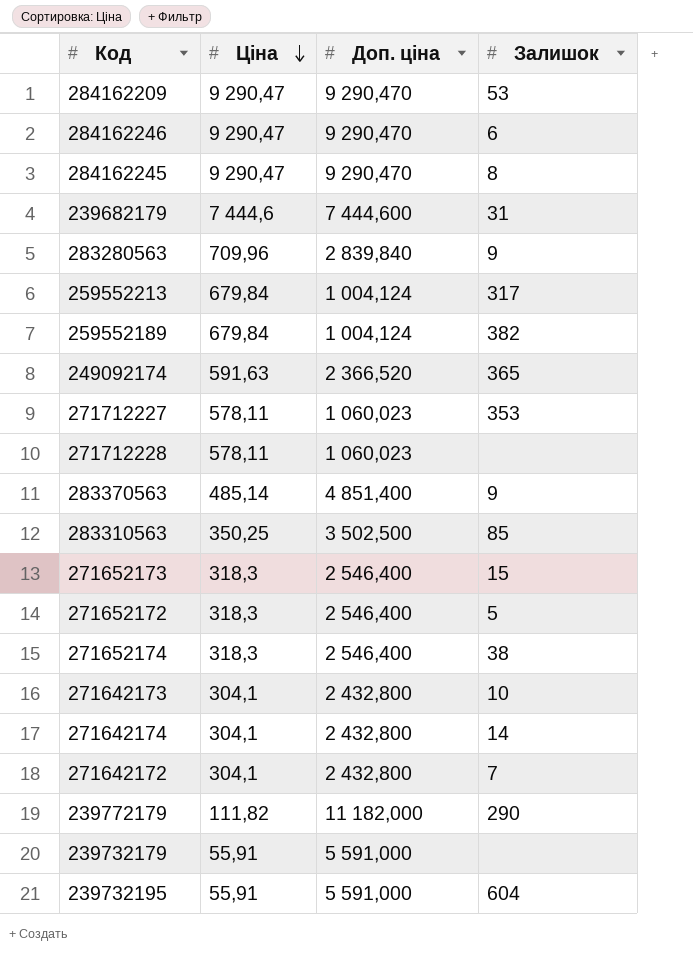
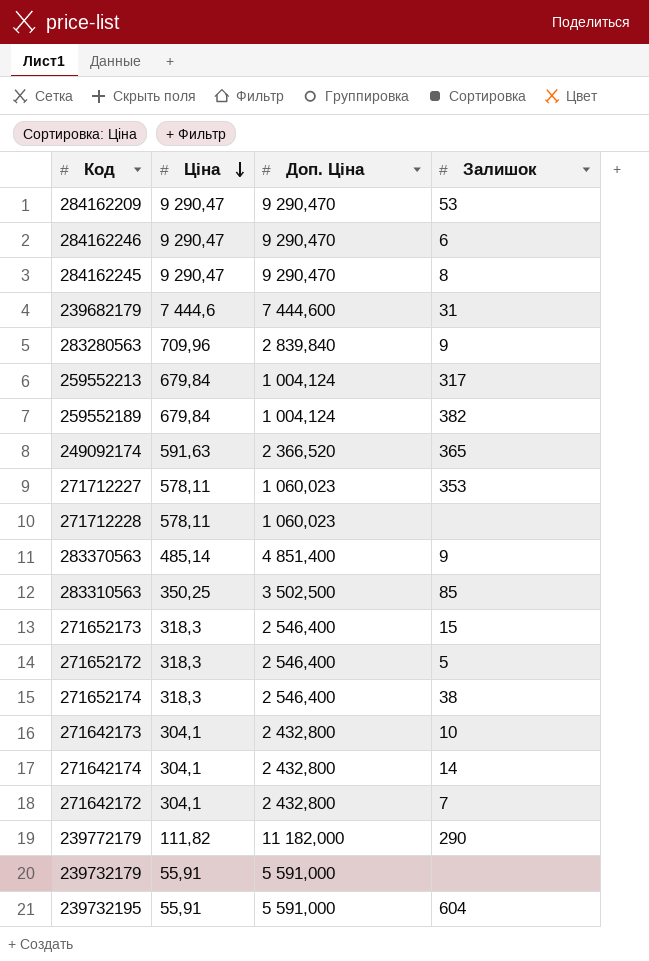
column name: Доп. ціна -> Доп. Ціна

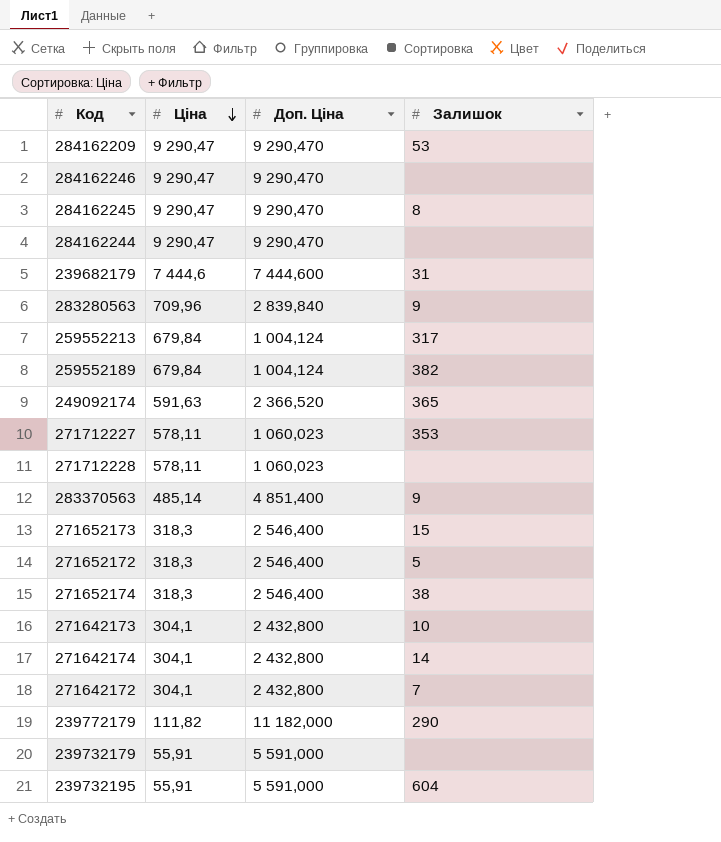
row 283310563: 350,25 | 3 502,500 | 85 -> none
284162246 | Залишок: 6 -> none
row 284162244: none -> 9 290,47 | 9 290,470 | none

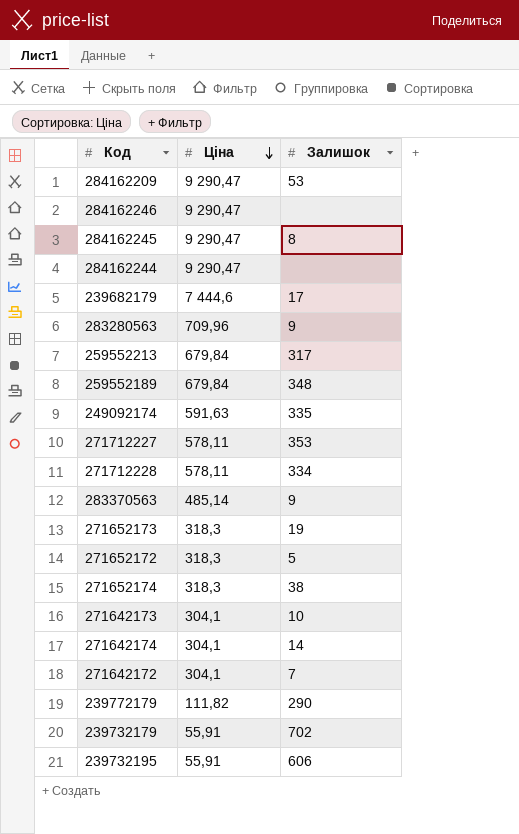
column Доп. Ціна | position: 3 -> none
239682179 | Залишок: 31 -> 17
259552189 | Залишок: 382 -> 348
249092174 | Залишок: 365 -> 335
271712228 | Залишок: none -> 334
271652173 | Залишок: 15 -> 19
239732179 | Залишок: none -> 702
239732195 | Залишок: 604 -> 606

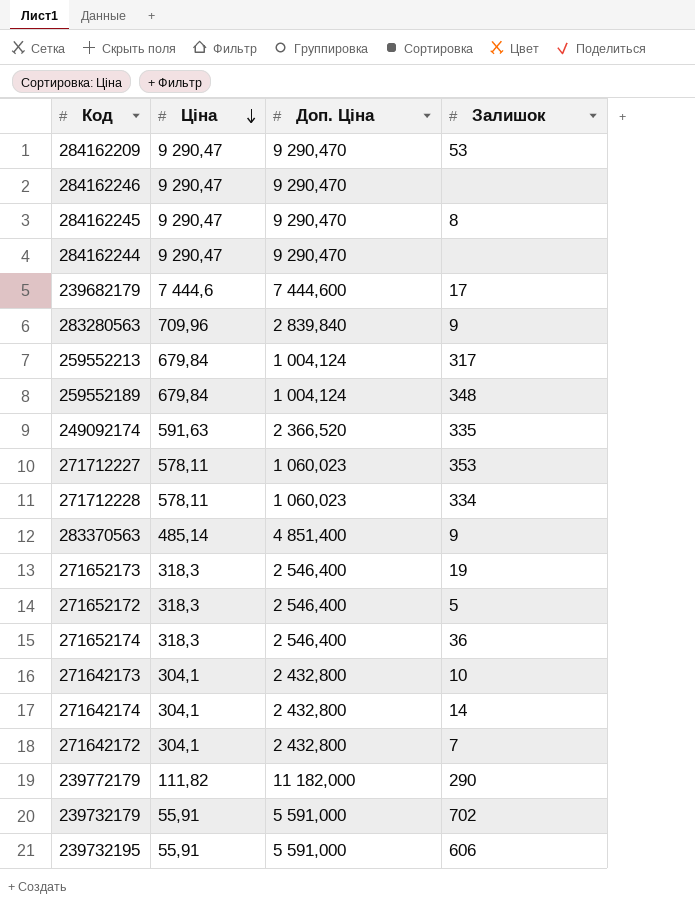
column Доп. Ціна | position: none -> 3
271652174 | Залишок: 38 -> 36

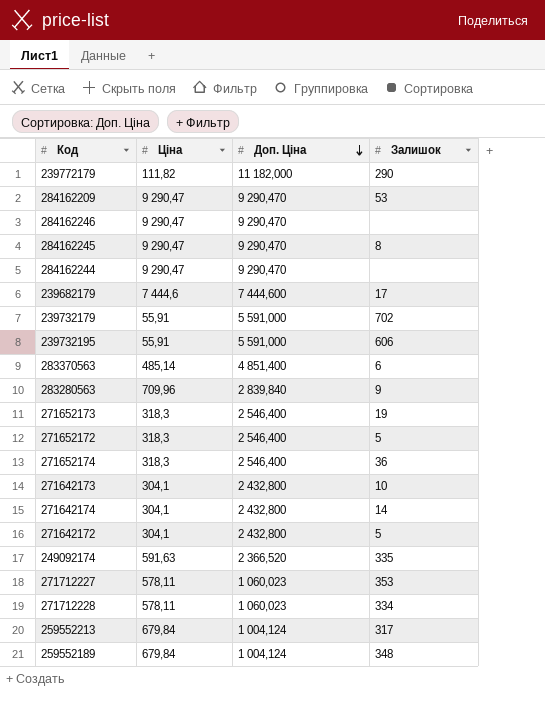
row order: Ціна descending -> Доп. Ціна descending
283370563 | Залишок: 9 -> 6
271642172 | Залишок: 7 -> 5

